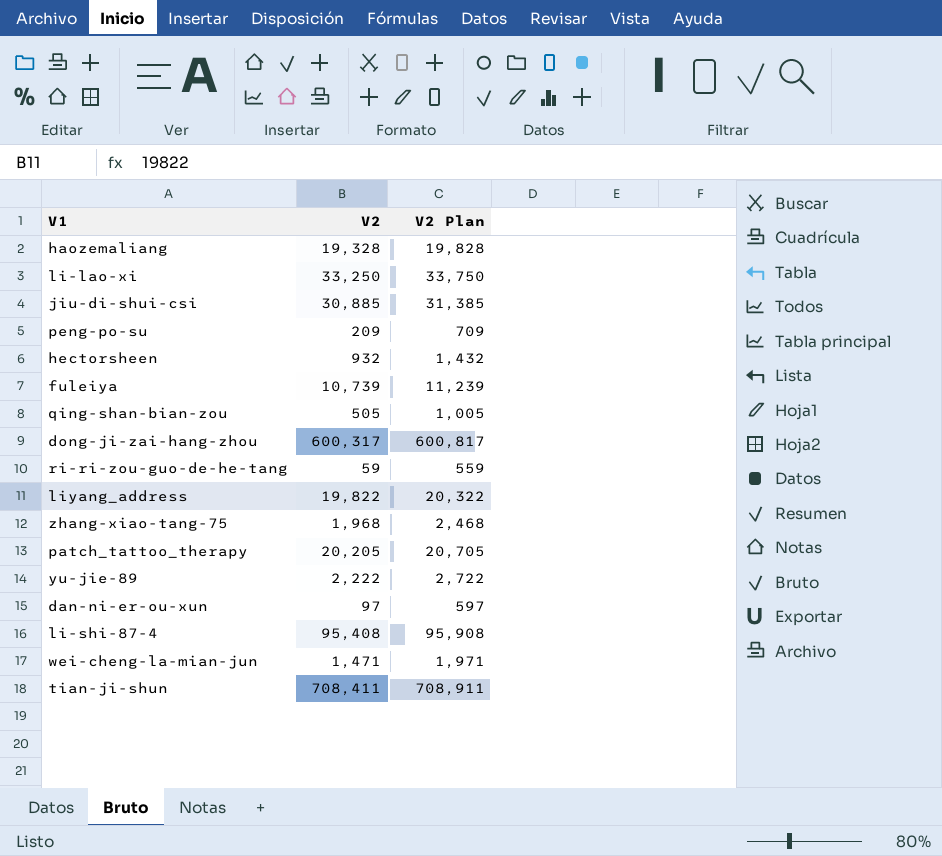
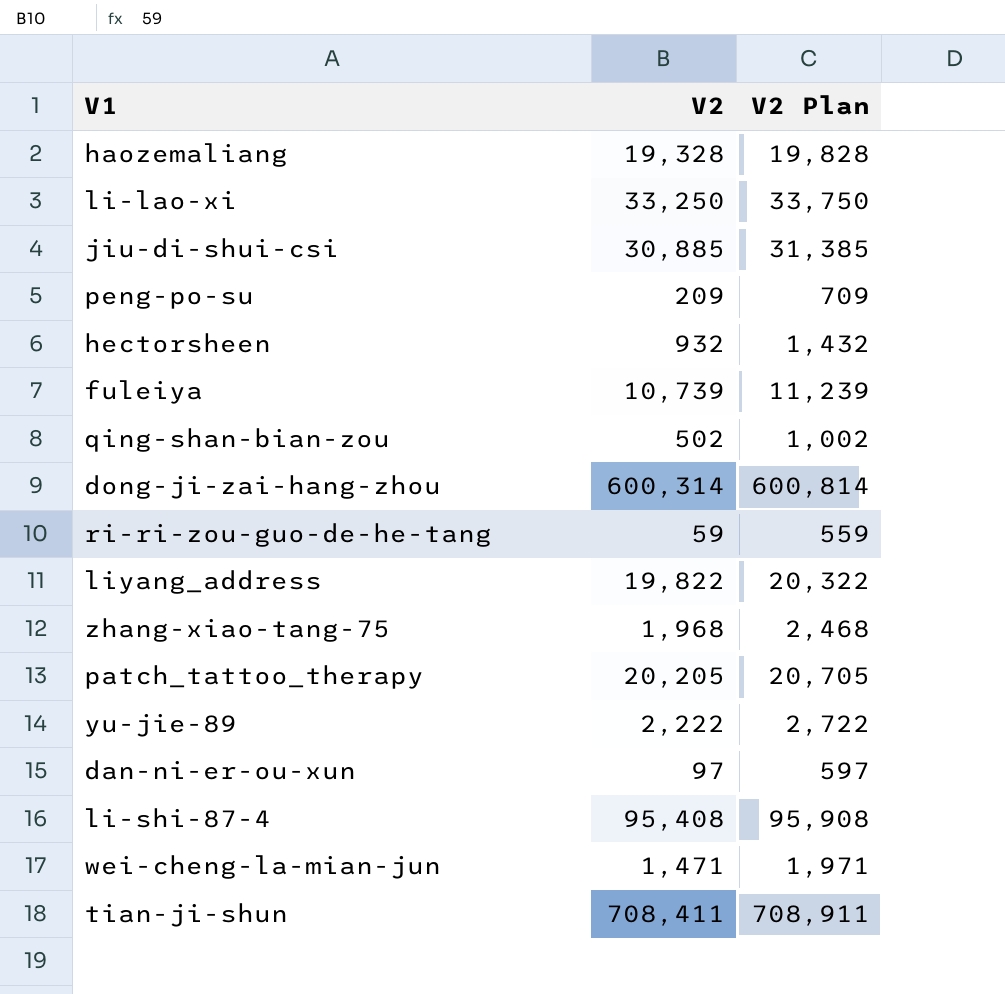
qing-shan-bian-zou | V2: 505 -> 502
qing-shan-bian-zou | V2 Plan: 1,005 -> 1,002
dong-ji-zai-hang-zhou | V2: 600,317 -> 600,314
dong-ji-zai-hang-zhou | V2 Plan: 600,817 -> 600,814

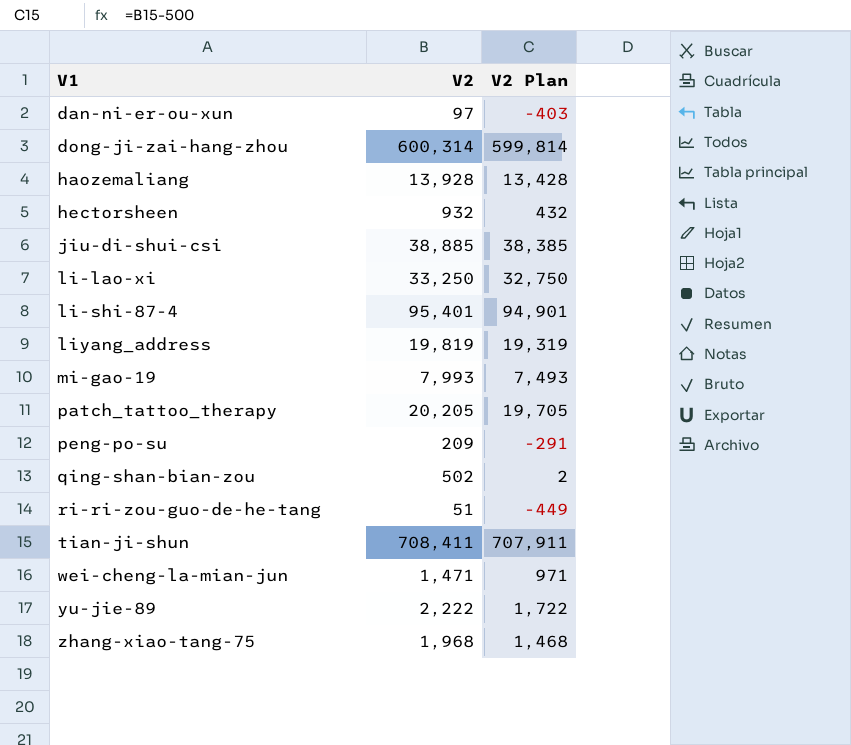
row order: none -> V1 ascending
column V2 Plan | formula: [V2] + 500 -> [V2] - 500
row fuleiya: 10,739 | 11,239 -> none
haozemaliang | V2: 19,328 -> 13,928
jiu-di-shui-csi | V2: 30,885 -> 38,885
li-shi-87-4 | V2: 95,408 -> 95,401
liyang_address | V2: 19,822 -> 19,819
row mi-gao-19: none -> 7,993 | 7,493
ri-ri-zou-guo-de-he-tang | V2: 59 -> 51

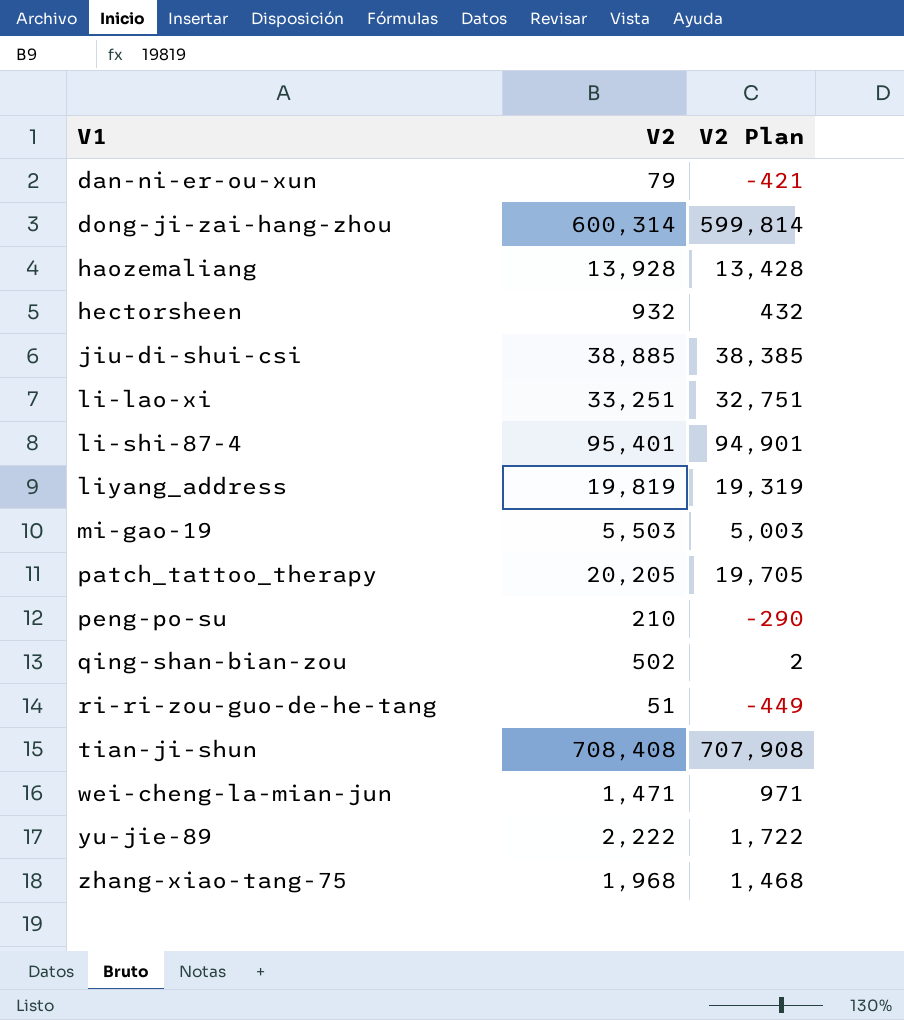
dan-ni-er-ou-xun | V2: 97 -> 79
dan-ni-er-ou-xun | V2 Plan: -403 -> -421
li-lao-xi | V2: 33,250 -> 33,251
li-lao-xi | V2 Plan: 32,750 -> 32,751
mi-gao-19 | V2: 7,993 -> 5,503
mi-gao-19 | V2 Plan: 7,493 -> 5,003
peng-po-su | V2: 209 -> 210
peng-po-su | V2 Plan: -291 -> -290
tian-ji-shun | V2: 708,411 -> 708,408
tian-ji-shun | V2 Plan: 707,911 -> 707,908

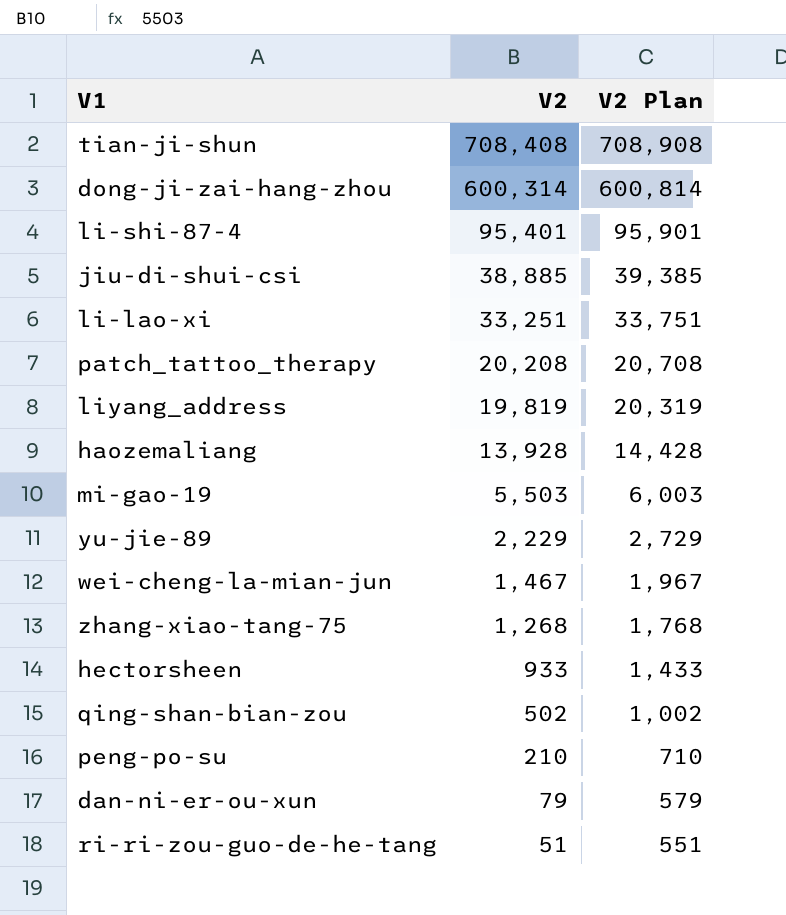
row order: V1 ascending -> V2 descending
column V2 Plan | formula: [V2] - 500 -> [V2] + 500
patch_tattoo_therapy | V2: 20,205 -> 20,208
yu-jie-89 | V2: 2,222 -> 2,229
wei-cheng-la-mian-jun | V2: 1,471 -> 1,467
zhang-xiao-tang-75 | V2: 1,968 -> 1,268
hectorsheen | V2: 932 -> 933

